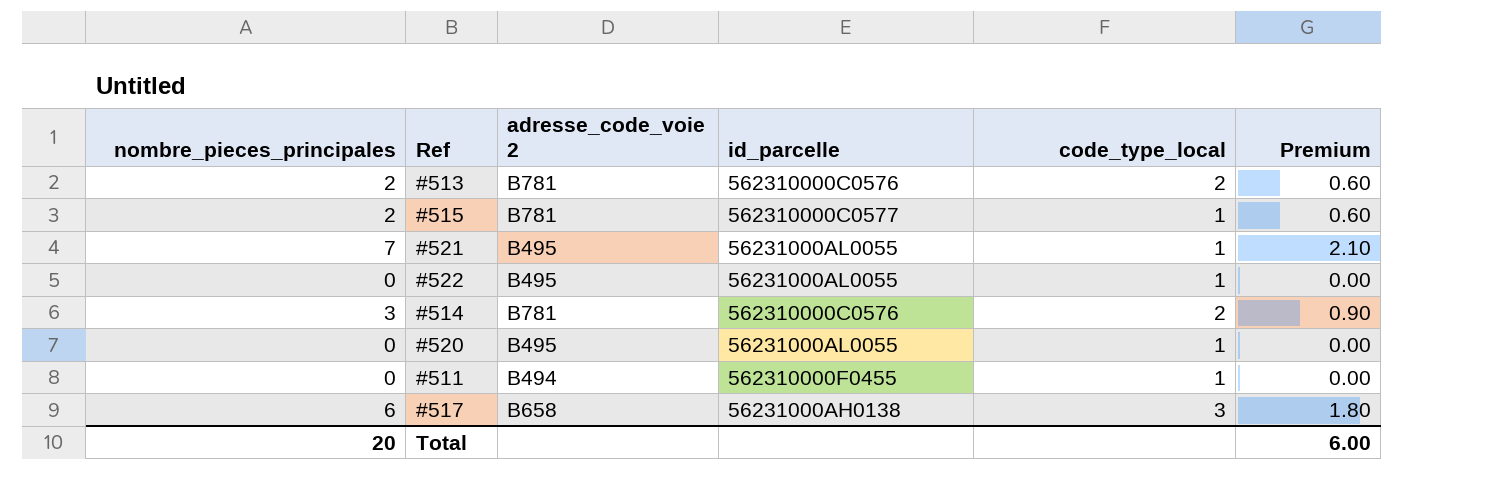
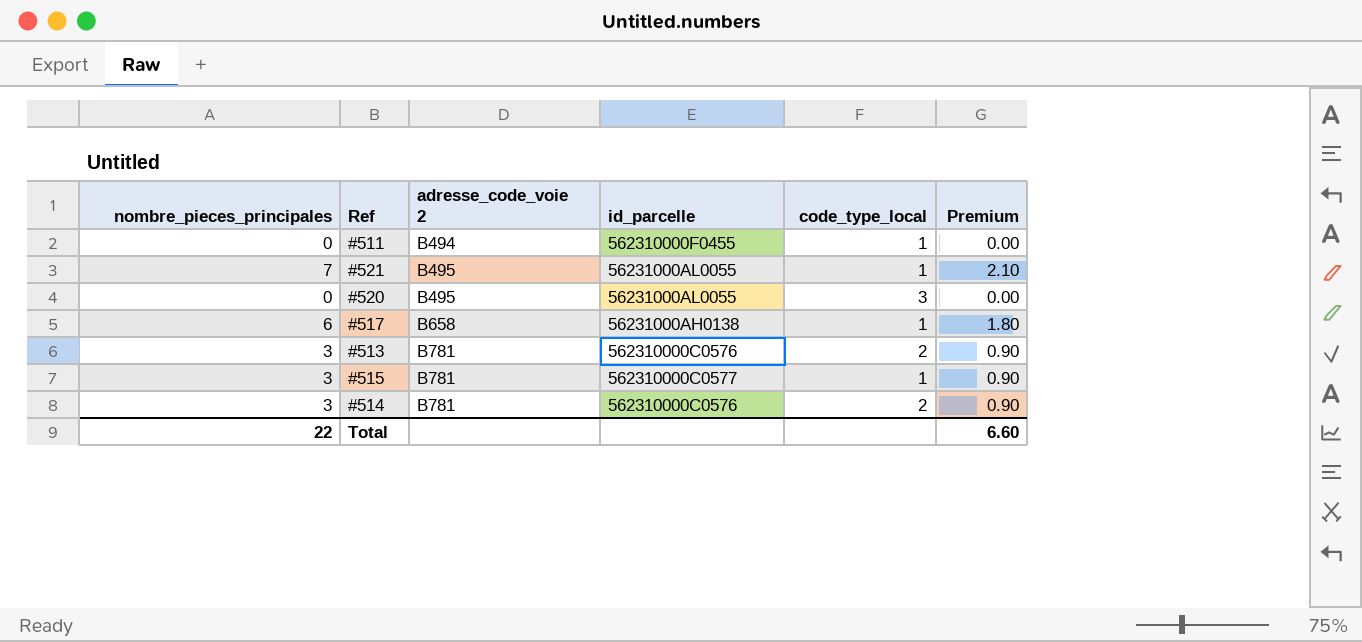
row order: none -> adresse_code_voie 2 ascending
row #522: 0 | B495 | 56231000AL0055 | 1 | 0.00 -> none
#520 | code_type_local: 1 -> 3
#517 | code_type_local: 3 -> 1
#513 | nombre_pieces_principales: 2 -> 3
#513 | Premium: 0.60 -> 0.90
#515 | nombre_pieces_principales: 2 -> 3
#515 | Premium: 0.60 -> 0.90
Total | nombre_pieces_principales: 20 -> 22
Total | Premium: 6.00 -> 6.60

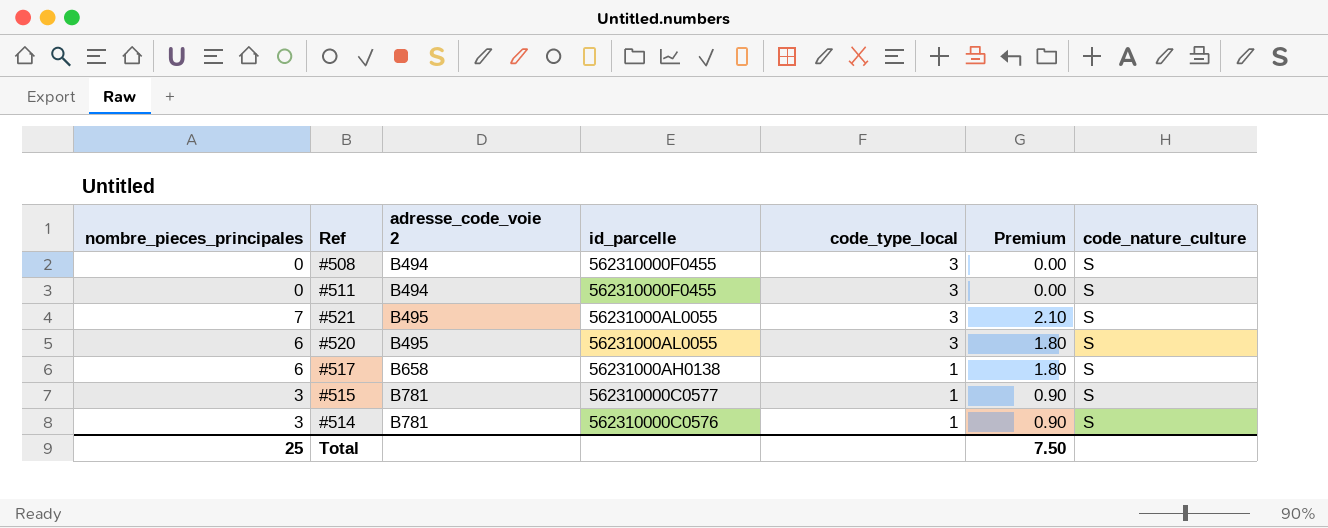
column code_nature_culture | position: none -> 7
row #513: 3 | B781 | 562310000C0576 | 2 | 0.90 -> none
row #508: none -> 0 | B494 | 562310000F0455 | 3 | 0.00 | S
#511 | code_type_local: 1 -> 3
#521 | code_type_local: 1 -> 3
#520 | nombre_pieces_principales: 0 -> 6
#520 | Premium: 0.00 -> 1.80
#514 | code_type_local: 2 -> 1
Total | nombre_pieces_principales: 22 -> 25
Total | Premium: 6.60 -> 7.50

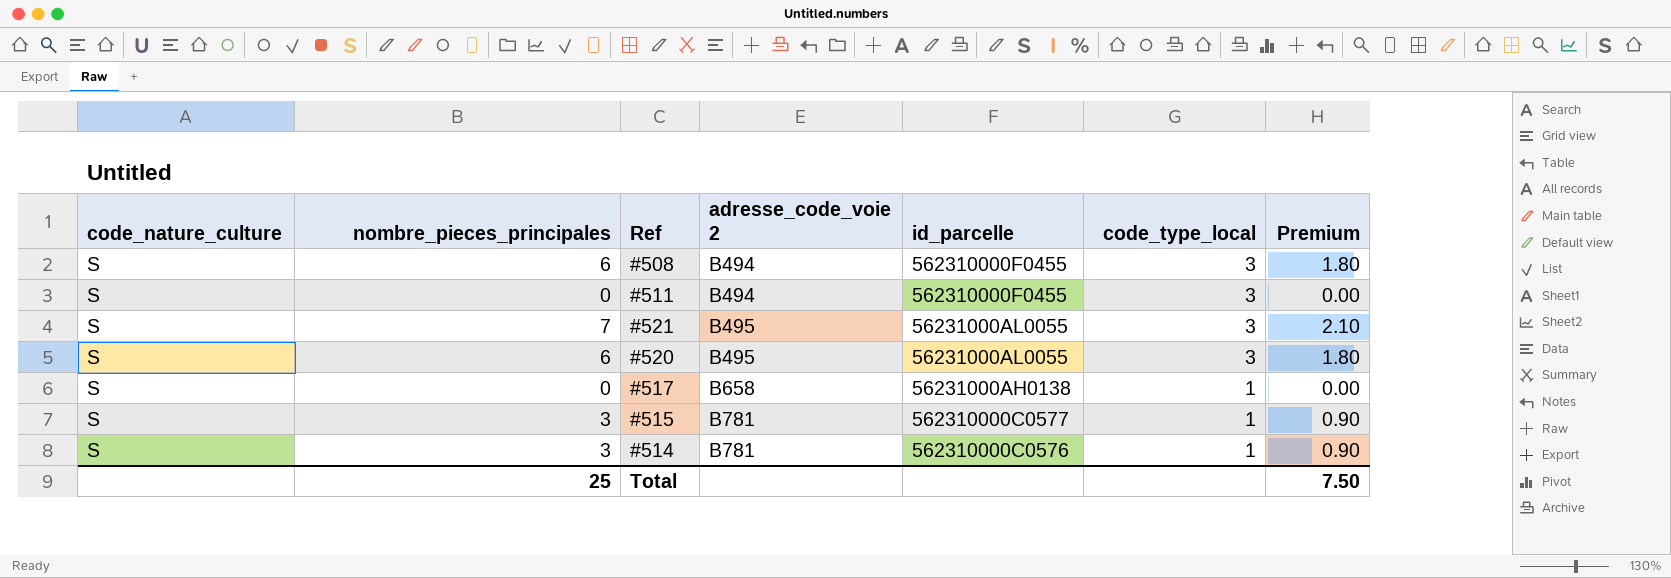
column code_nature_culture | position: 7 -> 1
#508 | nombre_pieces_principales: 0 -> 6
#508 | Premium: 0.00 -> 1.80
#517 | nombre_pieces_principales: 6 -> 0
#517 | Premium: 1.80 -> 0.00

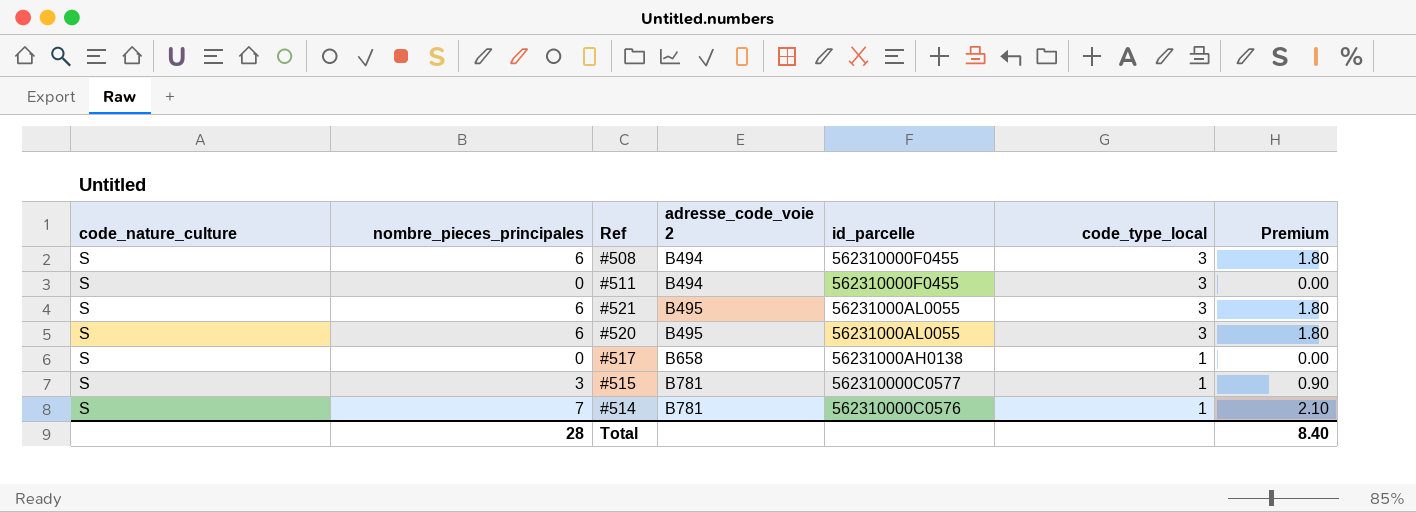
#521 | nombre_pieces_principales: 7 -> 6
#521 | Premium: 2.10 -> 1.80
#514 | nombre_pieces_principales: 3 -> 7
#514 | Premium: 0.90 -> 2.10
Total | nombre_pieces_principales: 25 -> 28
Total | Premium: 7.50 -> 8.40

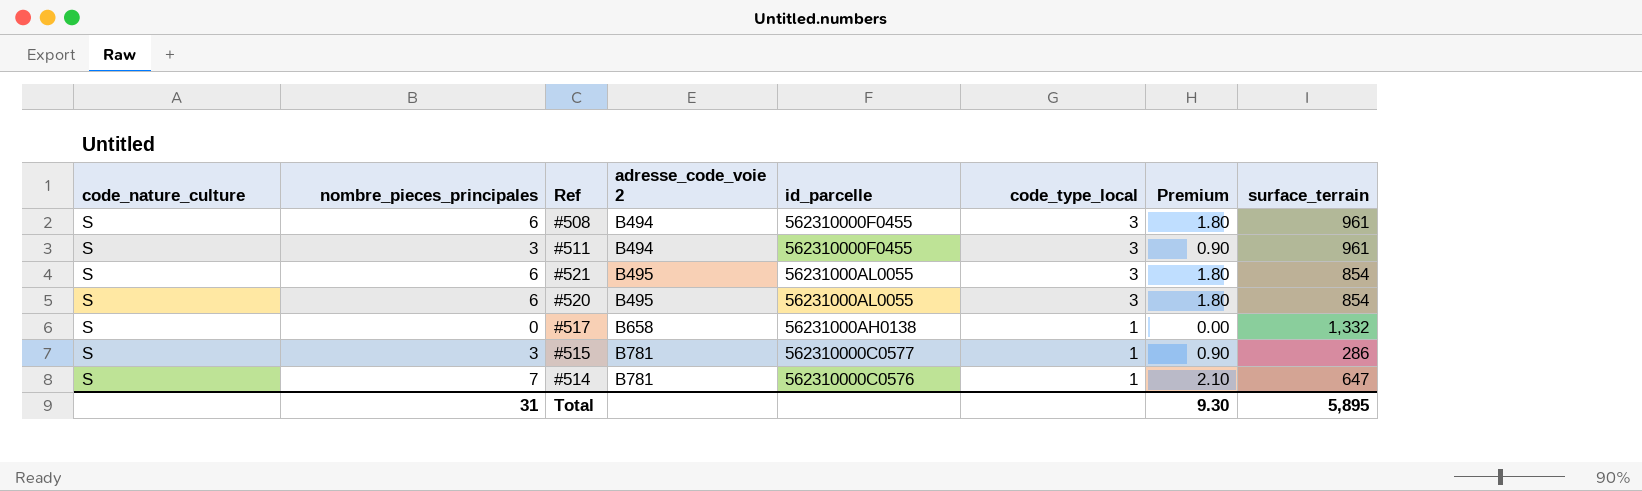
column surface_terrain | position: none -> 8
#511 | nombre_pieces_principales: 0 -> 3
#511 | Premium: 0.00 -> 0.90
Total | nombre_pieces_principales: 28 -> 31
Total | Premium: 8.40 -> 9.30

